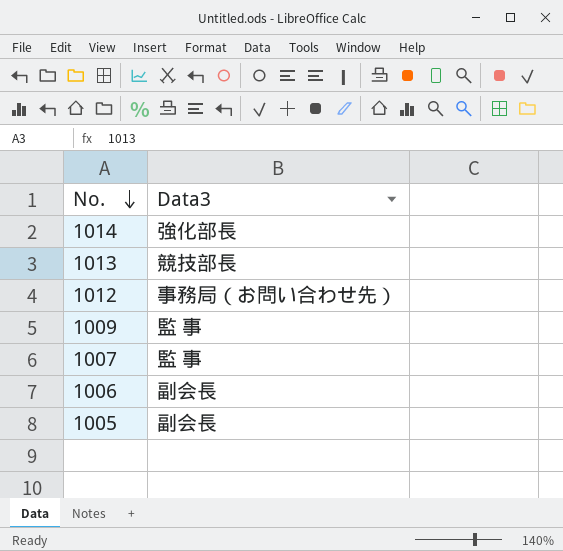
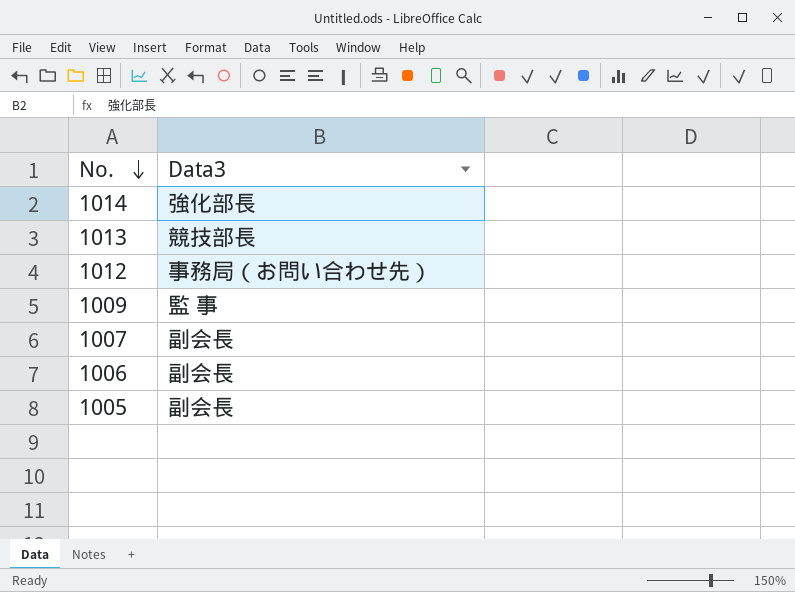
1007 | Data3: 監 事 -> 副会長

